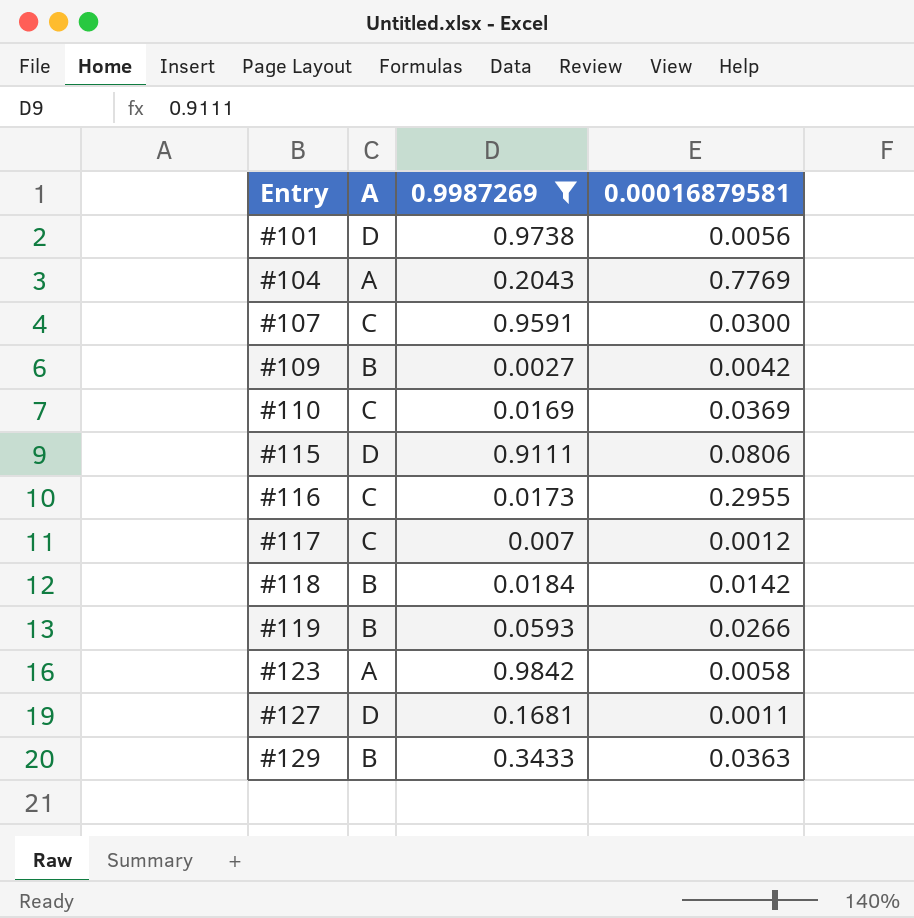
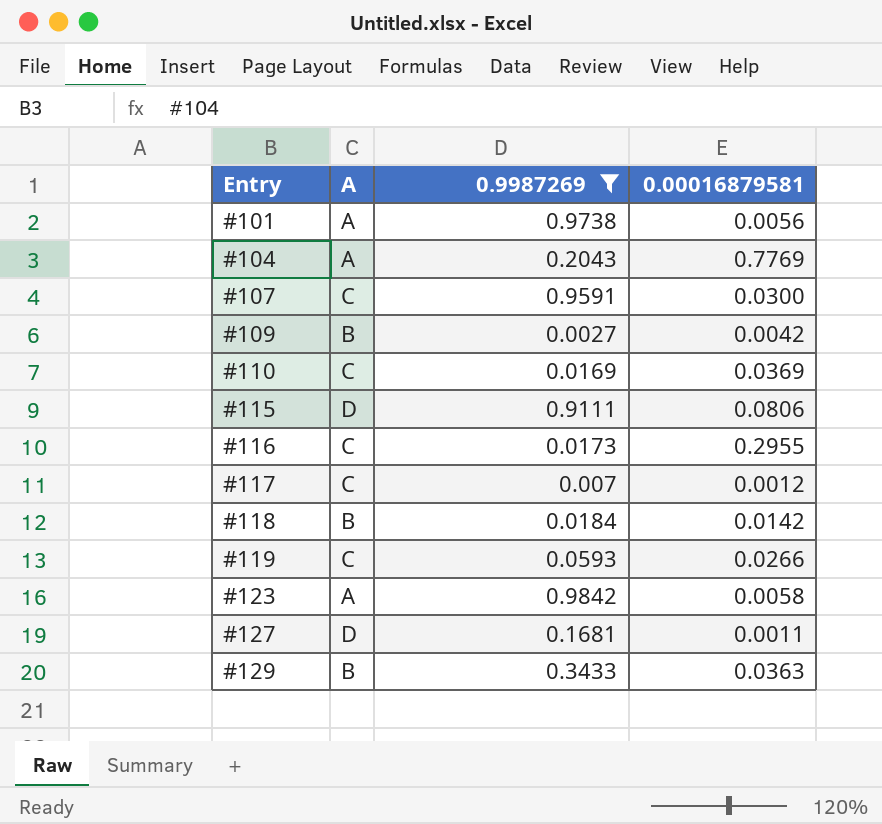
#101 | A: D -> A
#119 | A: B -> C

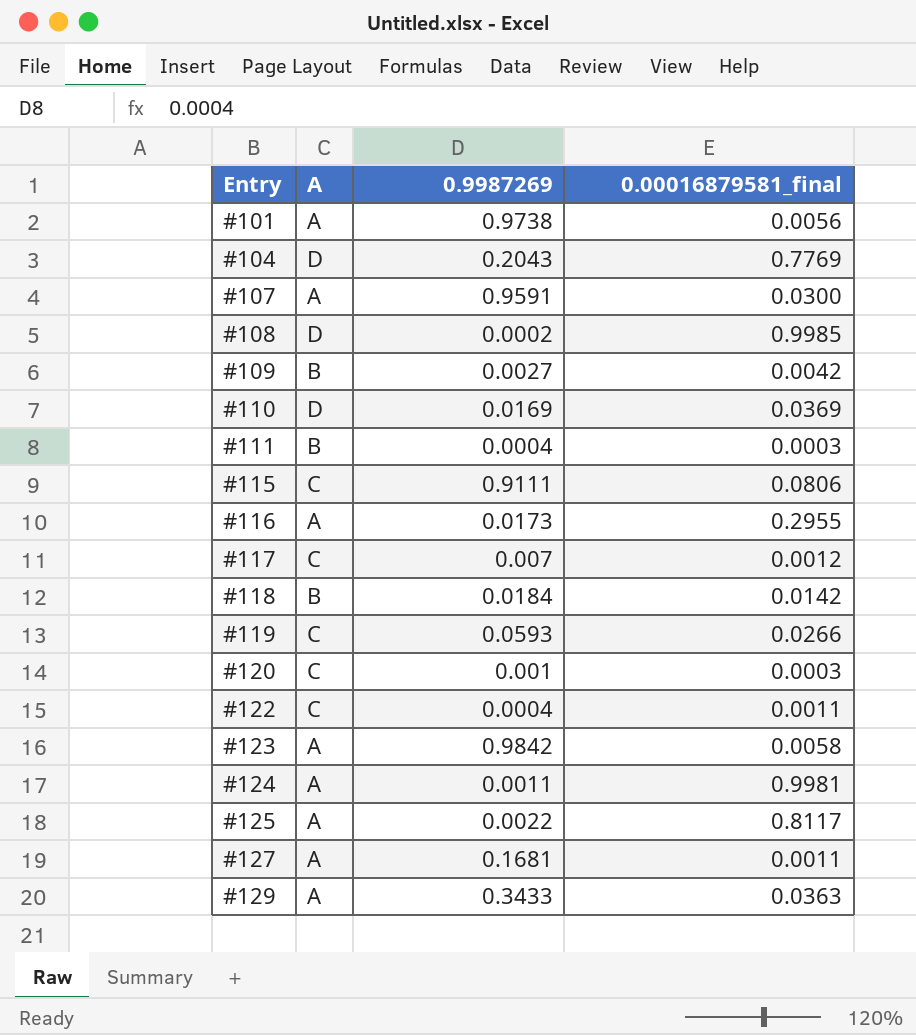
filter: 0.9987269 >= 0.0027 -> none
column name: 0.00016879581 -> 0.00016879581_final
#104 | A: A -> D
#107 | A: C -> A
#110 | A: C -> D
#115 | A: D -> C
#116 | A: C -> A
#127 | A: D -> A
#129 | A: B -> A

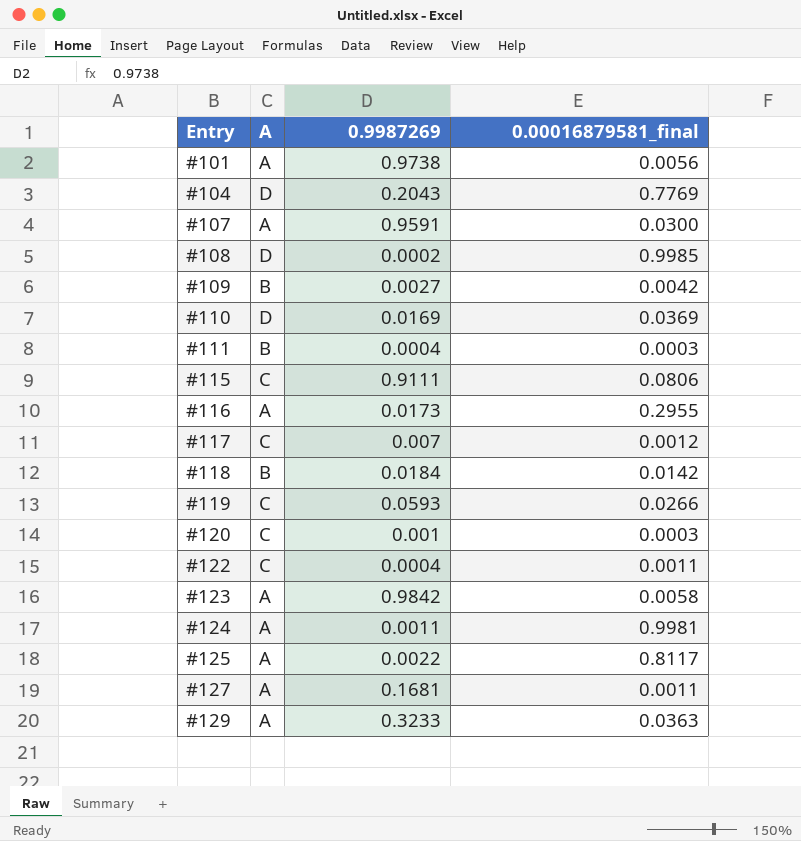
#129 | 0.9987269: 0.3433 -> 0.3233

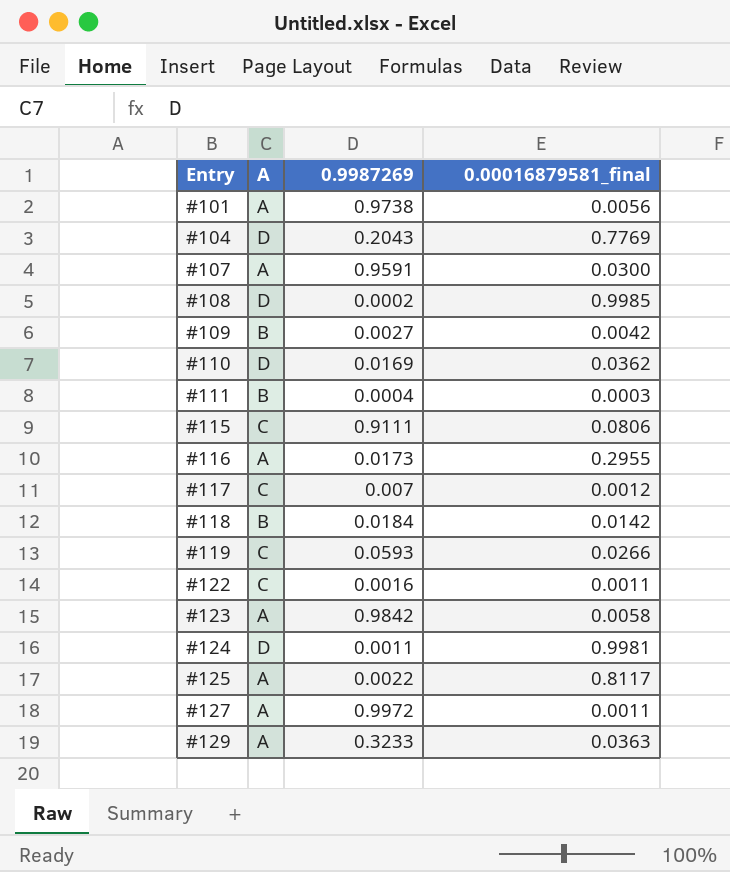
row #120: C | 0.001 | 0.0003 -> none
#110 | 0.00016879581_final: 0.0369 -> 0.0362
#122 | 0.9987269: 0.0004 -> 0.0016
#124 | A: A -> D
#127 | 0.9987269: 0.1681 -> 0.9972

